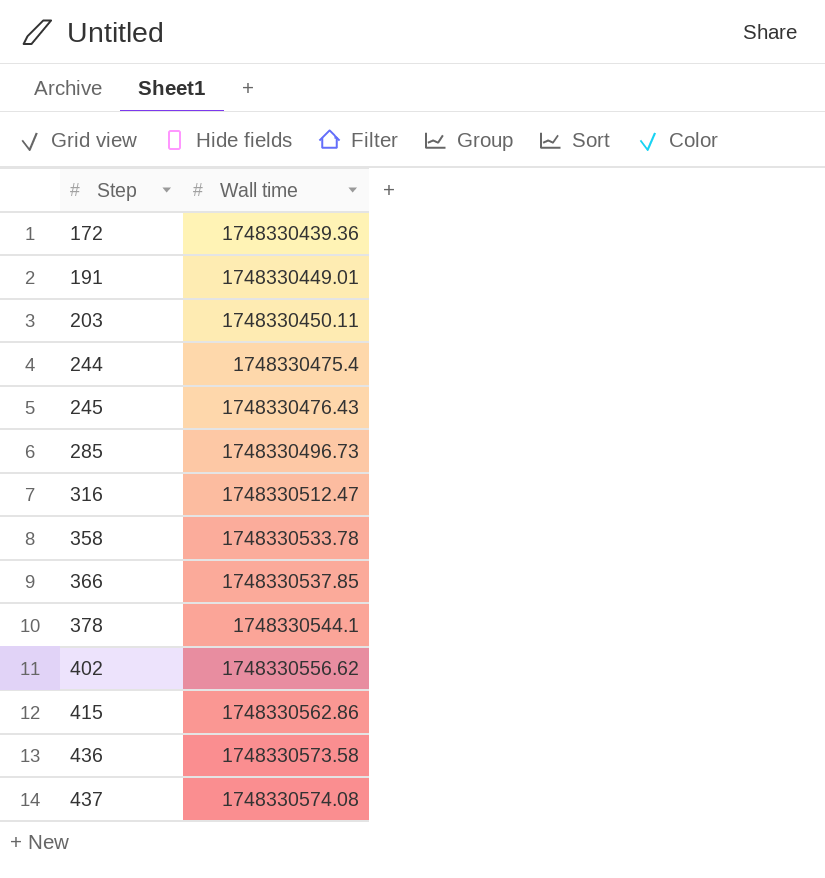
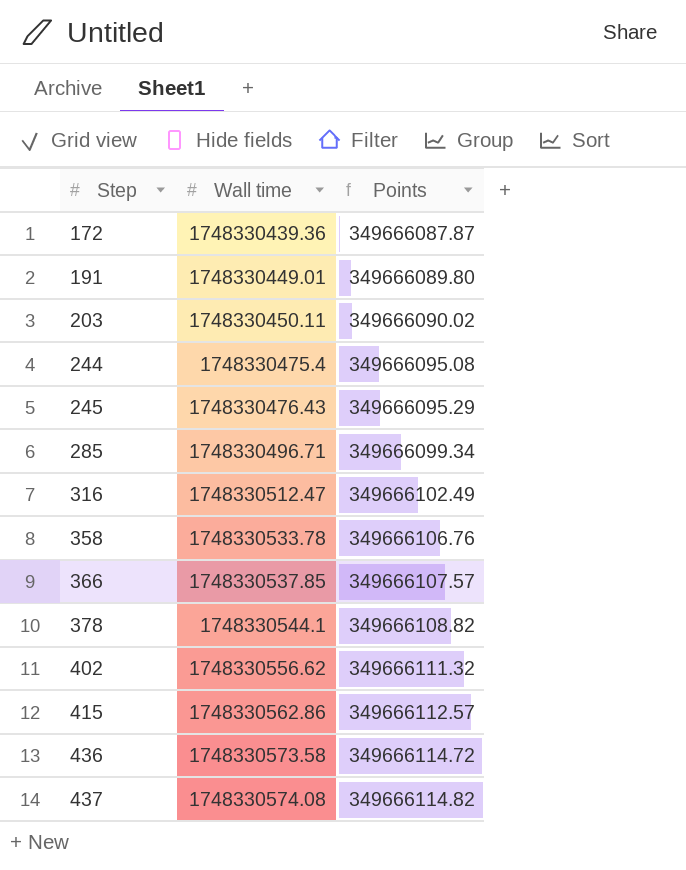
column Points | formula: none -> [Wall time] * 0.2
285 | Wall time: 1748330496.73 -> 1748330496.71

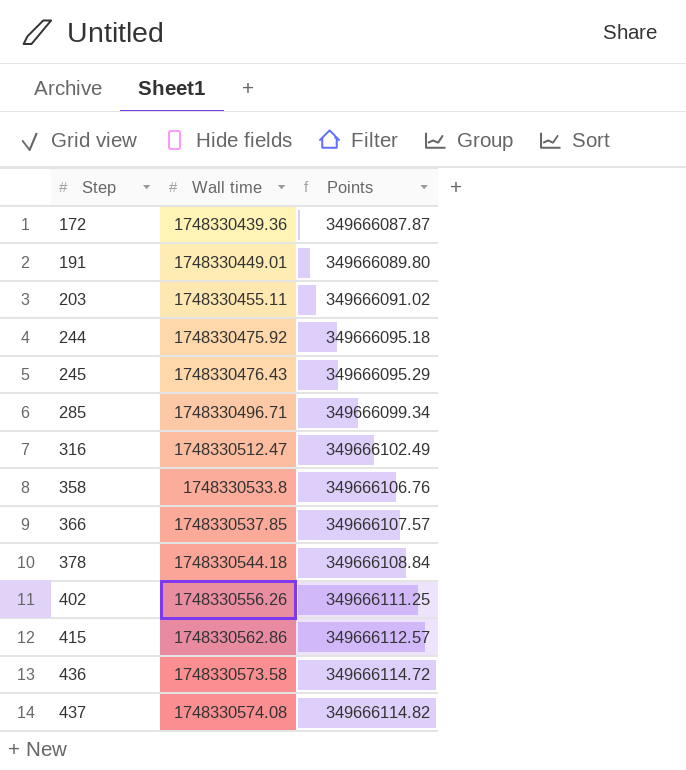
203 | Wall time: 1748330450.11 -> 1748330455.11
203 | Points: 349666090.02 -> 349666091.02
244 | Wall time: 1748330475.4 -> 1748330475.92
244 | Points: 349666095.08 -> 349666095.18
358 | Wall time: 1748330533.78 -> 1748330533.8
378 | Wall time: 1748330544.1 -> 1748330544.18
378 | Points: 349666108.82 -> 349666108.84
402 | Wall time: 1748330556.62 -> 1748330556.26
402 | Points: 349666111.32 -> 349666111.25

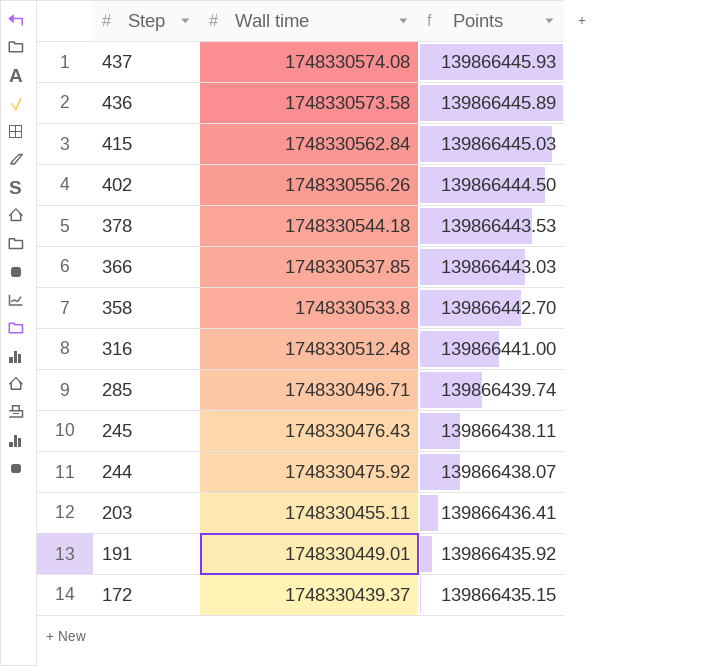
row order: Step ascending -> Step descending
column Points | formula: [Wall time] * 0.2 -> [Wall time] * 0.08
415 | Wall time: 1748330562.86 -> 1748330562.84
316 | Wall time: 1748330512.47 -> 1748330512.48
172 | Wall time: 1748330439.36 -> 1748330439.37

